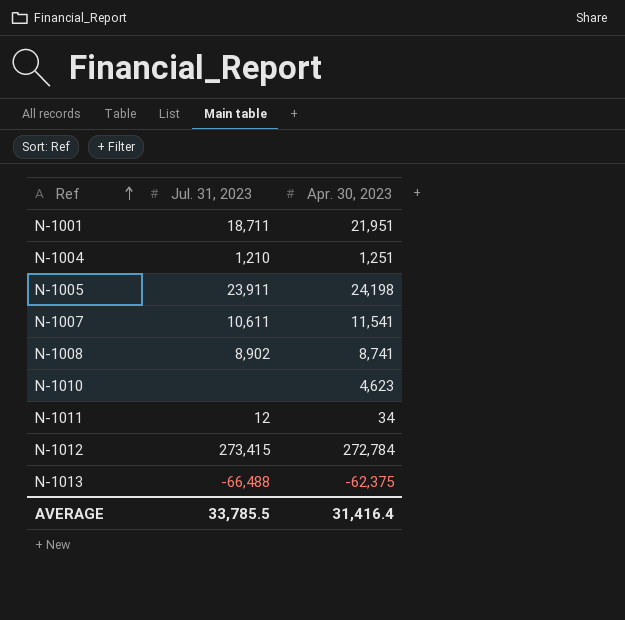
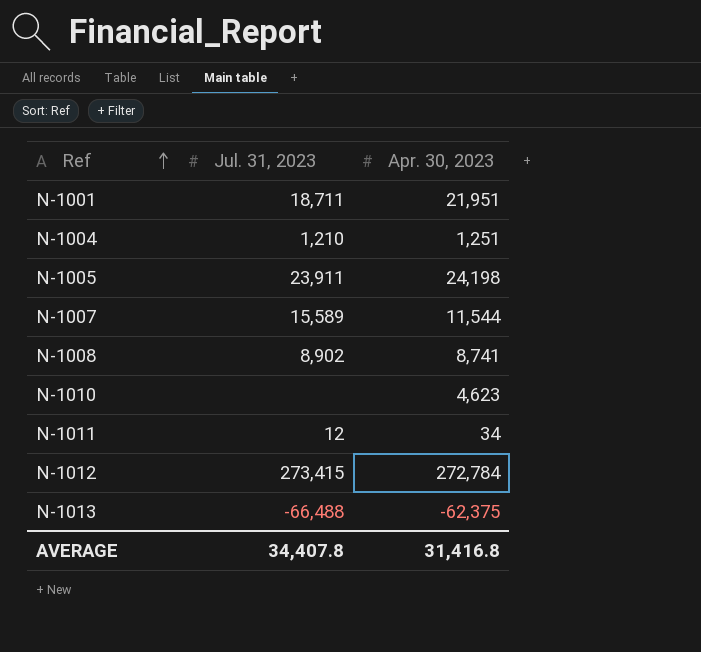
N-1007 | Jul. 31, 2023: 10,611 -> 15,589
N-1007 | Apr. 30, 2023: 11,541 -> 11,544
AVERAGE | Jul. 31, 2023: 33,785.5 -> 34,407.8
AVERAGE | Apr. 30, 2023: 31,416.4 -> 31,416.8

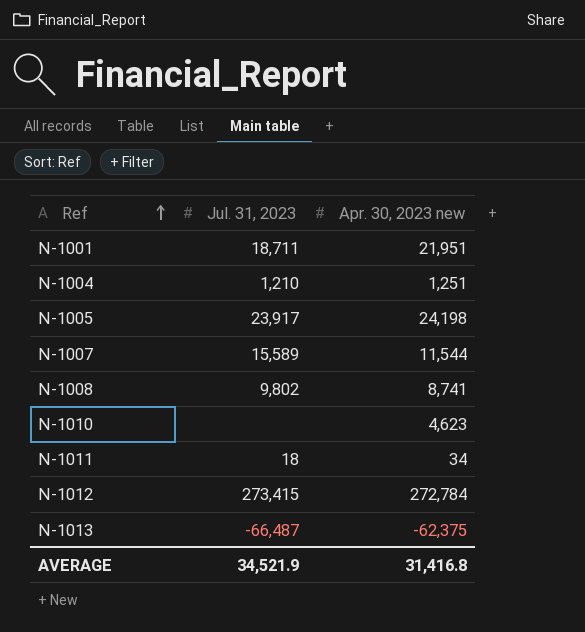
column name: Apr. 30, 2023 -> Apr. 30, 2023 new
N-1005 | Jul. 31, 2023: 23,911 -> 23,917
N-1008 | Jul. 31, 2023: 8,902 -> 9,802
N-1011 | Jul. 31, 2023: 12 -> 18
N-1013 | Jul. 31, 2023: -66,488 -> -66,487
AVERAGE | Jul. 31, 2023: 34,407.8 -> 34,521.9

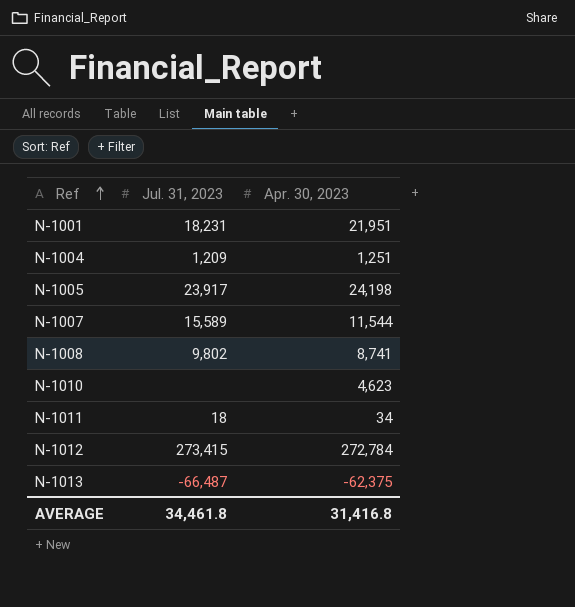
column name: Apr. 30, 2023 new -> Apr. 30, 2023
N-1001 | Jul. 31, 2023: 18,711 -> 18,231
N-1004 | Jul. 31, 2023: 1,210 -> 1,209
AVERAGE | Jul. 31, 2023: 34,521.9 -> 34,461.8

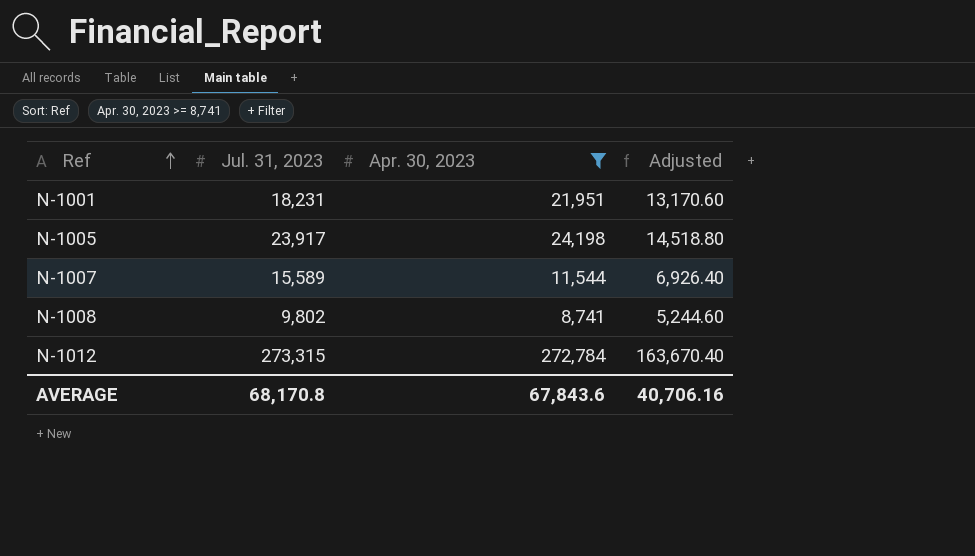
filter: none -> Apr. 30, 2023 >= 8,741
column Adjusted | formula: none -> [Apr. 30, 2023] * 0.6
N-1012 | Jul. 31, 2023: 273,415 -> 273,315
AVERAGE | Jul. 31, 2023: 34,461.8 -> 68,170.8
AVERAGE | Apr. 30, 2023: 31,416.8 -> 67,843.6

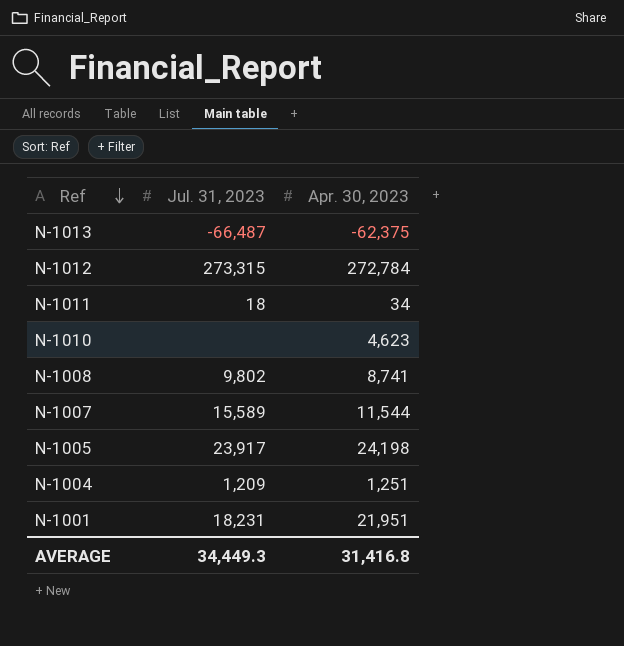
filter: Apr. 30, 2023 >= 8,741 -> none
row order: Ref ascending -> Ref descending
column Adjusted | formula: [Apr. 30, 2023] * 0.6 -> none
AVERAGE | Jul. 31, 2023: 68,170.8 -> 34,449.3
AVERAGE | Apr. 30, 2023: 67,843.6 -> 31,416.8

